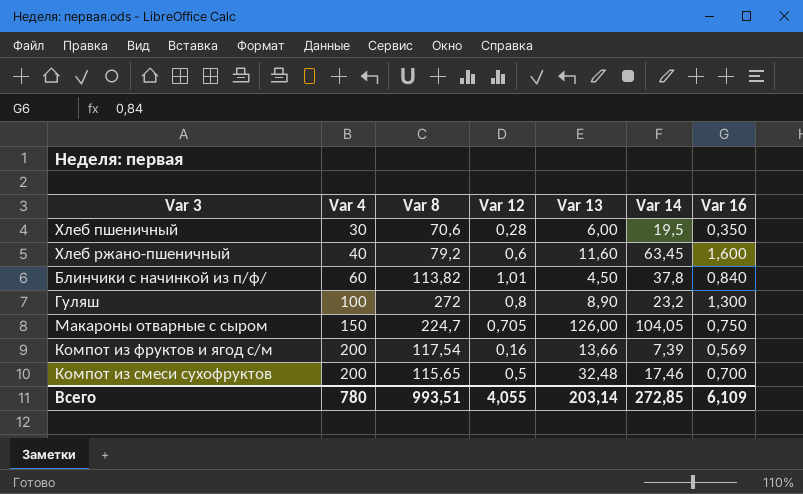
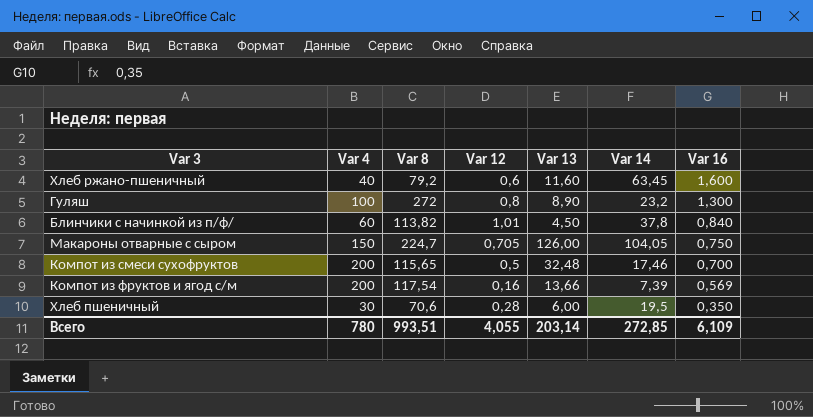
row order: Var 4 ascending -> Var 16 descending

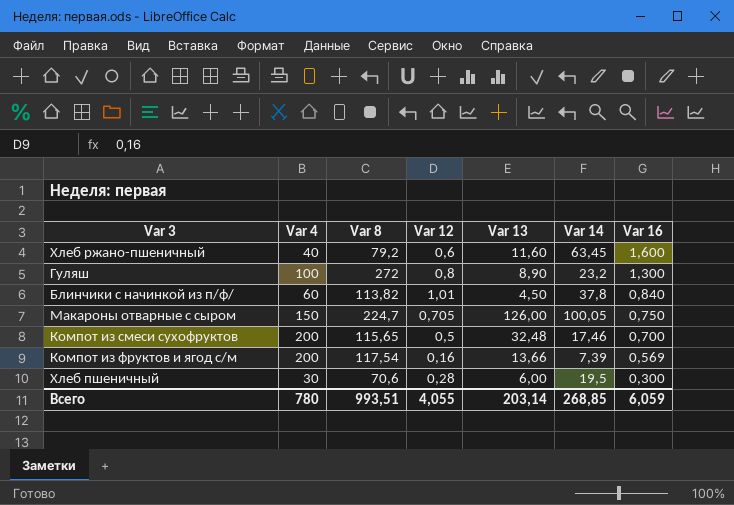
Макароны отварные с сыром | Var 14: 104,05 -> 100,05
Хлеб пшеничный | Var 16: 0,350 -> 0,300
Всего | Var 14: 272,85 -> 268,85
Всего | Var 16: 6,109 -> 6,059

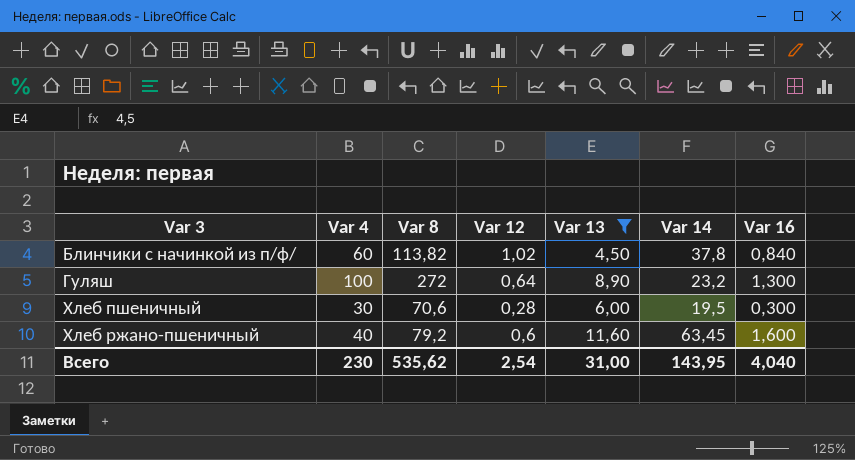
filter: none -> Var 13 <= 11,60
row order: Var 16 descending -> Var 3 ascending
Блинчики с начинкой из п/ф/ | Var 12: 1,01 -> 1,02
Гуляш | Var 12: 0,8 -> 0,64
Всего | Var 4: 780 -> 230
Всего | Var 8: 993,51 -> 535,62
Всего | Var 12: 4,055 -> 2,54
Всего | Var 13: 203,14 -> 31,00
Всего | Var 14: 268,85 -> 143,95
Всего | Var 16: 6,059 -> 4,040

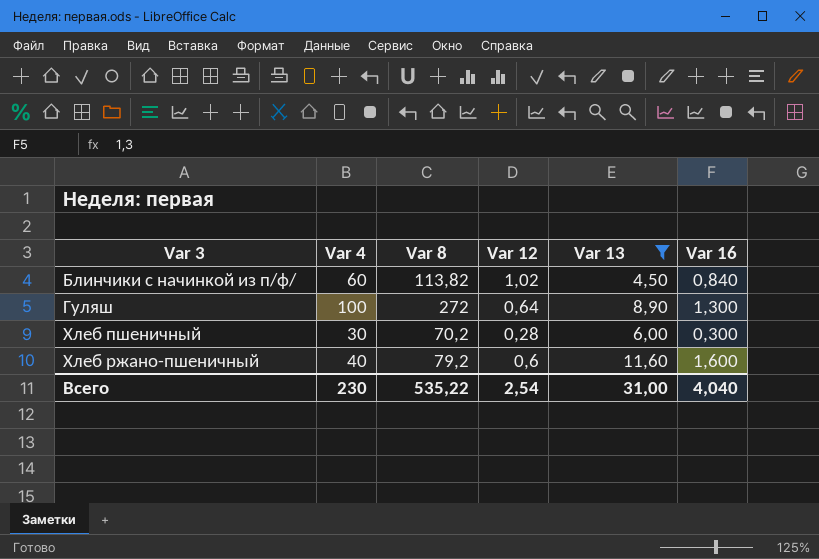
column Var 14 | position: 6 -> none
Хлеб пшеничный | Var 8: 70,6 -> 70,2
Всего | Var 8: 535,62 -> 535,22

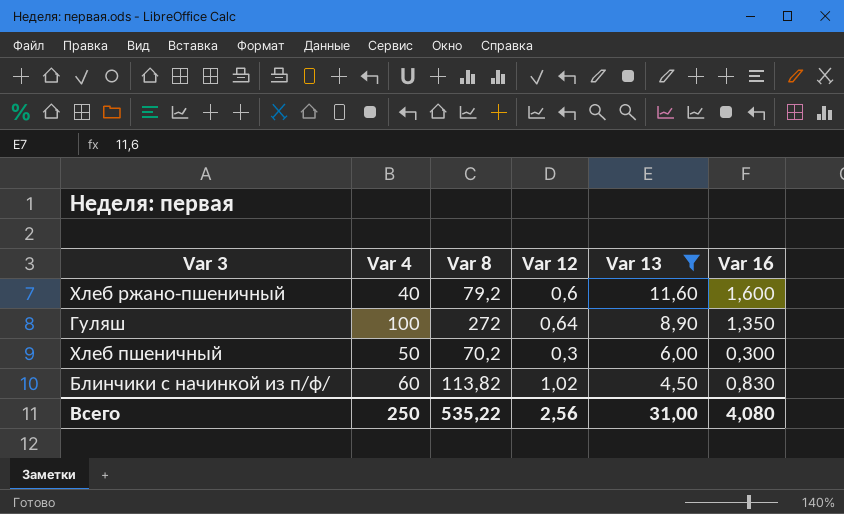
row order: Var 3 ascending -> Var 13 descending
Гуляш | Var 16: 1,300 -> 1,350
Хлеб пшеничный | Var 4: 30 -> 50
Хлеб пшеничный | Var 12: 0,28 -> 0,3
Блинчики с начинкой из п/ф/ | Var 16: 0,840 -> 0,830
Всего | Var 4: 230 -> 250
Всего | Var 12: 2,54 -> 2,56
Всего | Var 16: 4,040 -> 4,080

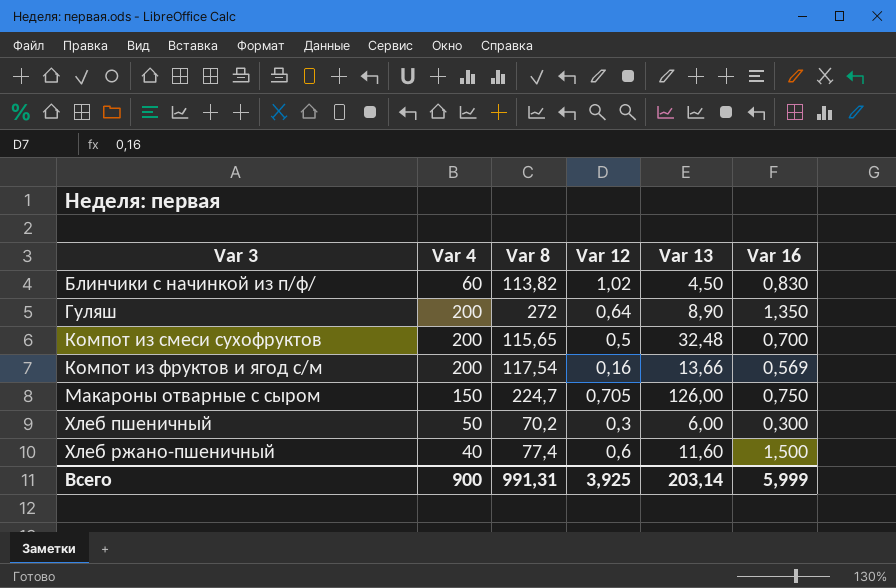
filter: Var 13 <= 11,60 -> none
row order: Var 13 descending -> Var 3 ascending
Гуляш | Var 4: 100 -> 200
Хлеб ржано-пшеничный | Var 8: 79,2 -> 77,4
Хлеб ржано-пшеничный | Var 16: 1,600 -> 1,500
Всего | Var 4: 250 -> 900
Всего | Var 8: 535,22 -> 991,31
Всего | Var 12: 2,56 -> 3,925
Всего | Var 13: 31,00 -> 203,14
Всего | Var 16: 4,080 -> 5,999

